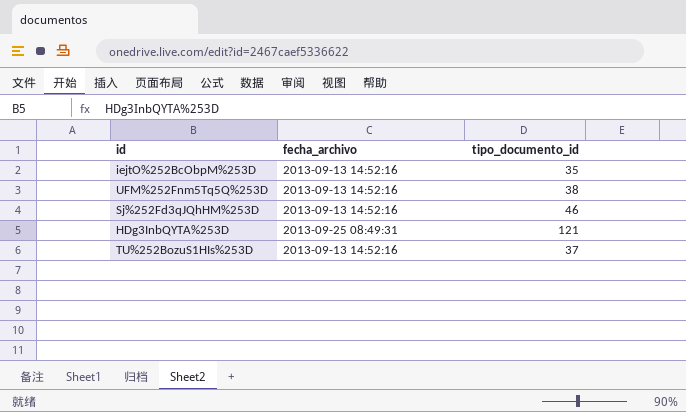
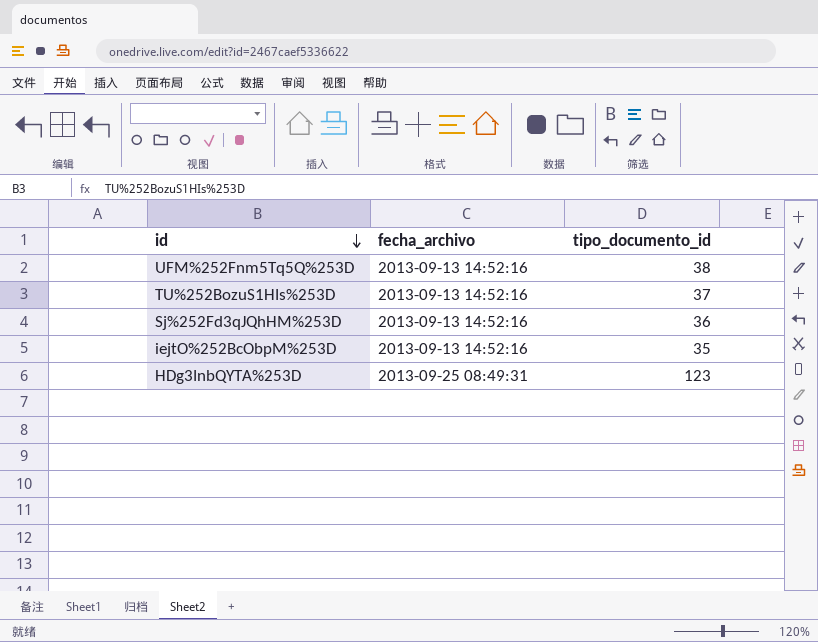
row order: none -> id descending
Sj%252Fd3qJQhHM%253D | tipo_documento_id: 46 -> 36
HDg3InbQYTA%253D | tipo_documento_id: 121 -> 123

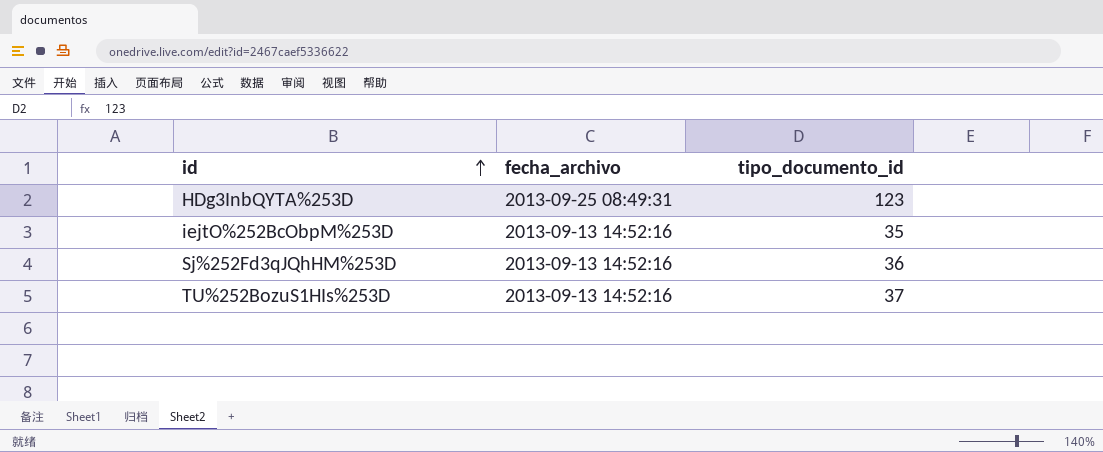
row order: id descending -> id ascending
row UFM%252Fnm5Tq5Q%253D: 2013-09-13 14:52:16 | 38 -> none

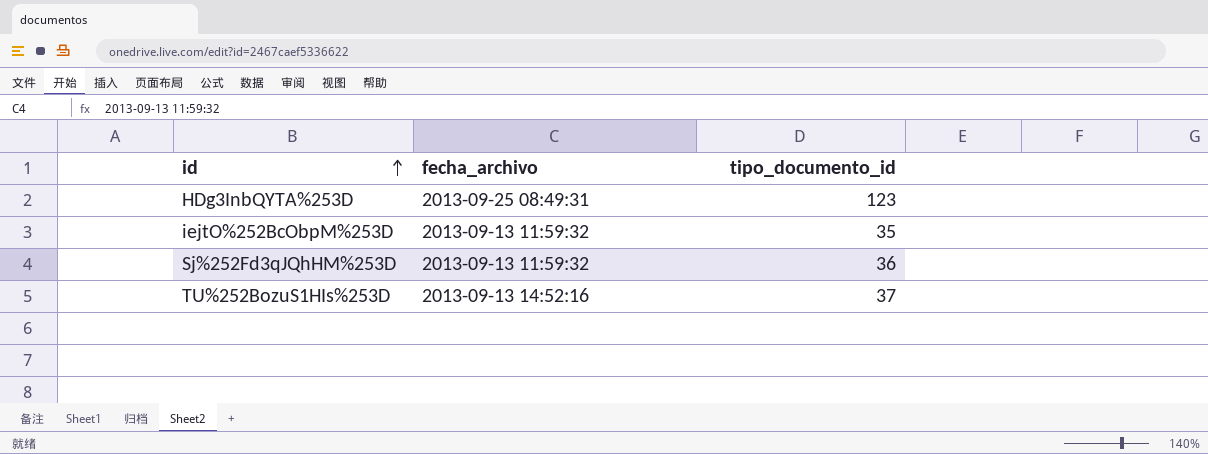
iejtO%252BcObpM%253D | fecha_archivo: 2013-09-13 14:52:16 -> 2013-09-13 11:59:32
Sj%252Fd3qJQhHM%253D | fecha_archivo: 2013-09-13 14:52:16 -> 2013-09-13 11:59:32

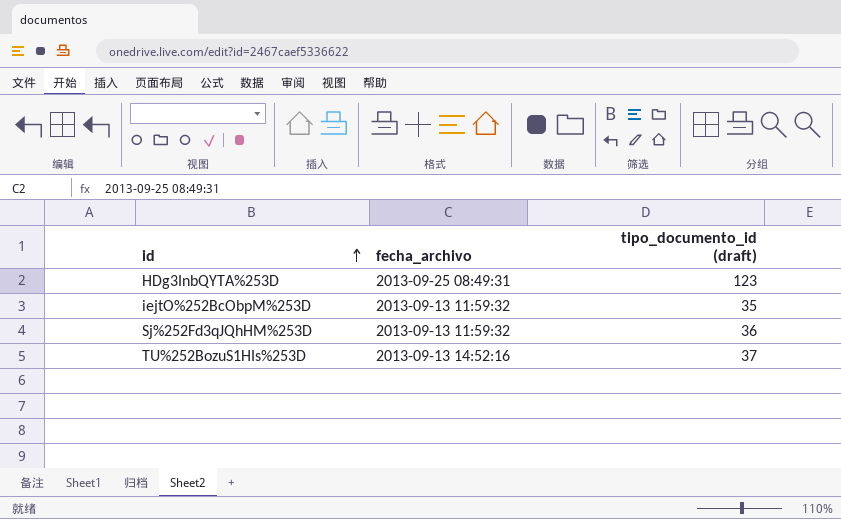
column name: tipo_documento_id -> tipo_documento_id (draft)

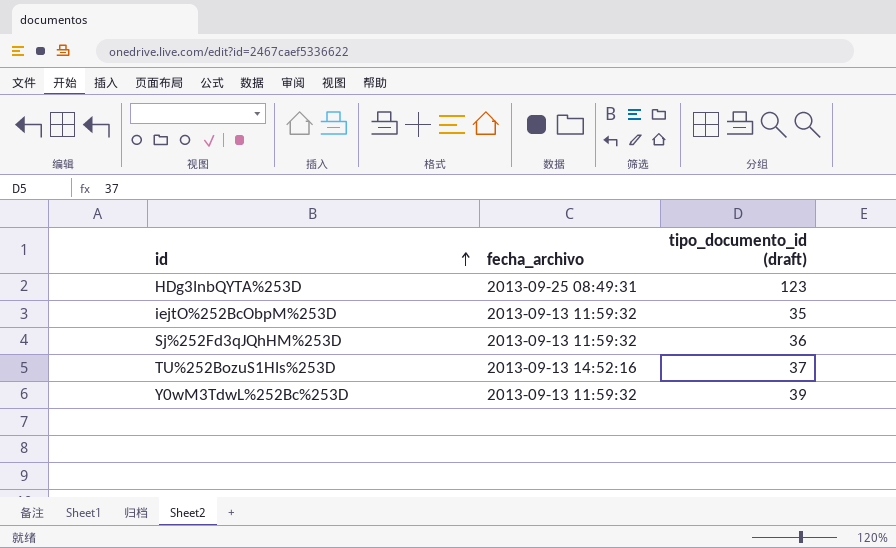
row Y0wM3TdwL%252Bc%253D: none -> 2013-09-13 11:59:32 | 39

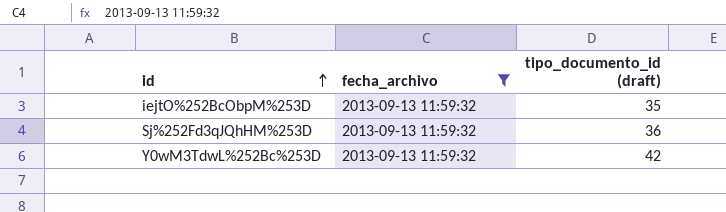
filter: none -> fecha_archivo = 2013-09-13 11:59:32
Y0wM3TdwL%252Bc%253D | tipo_documento_id (draft): 39 -> 42

